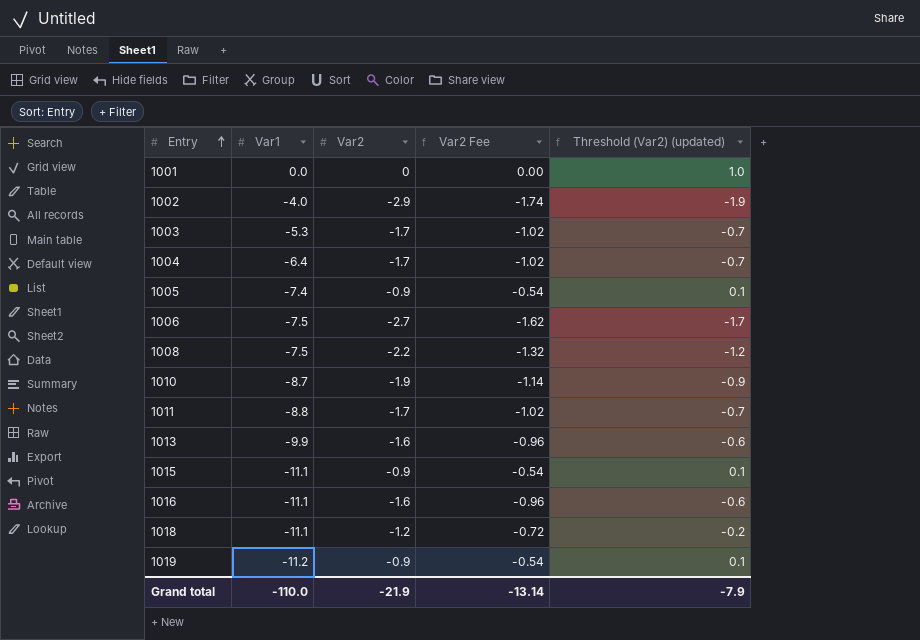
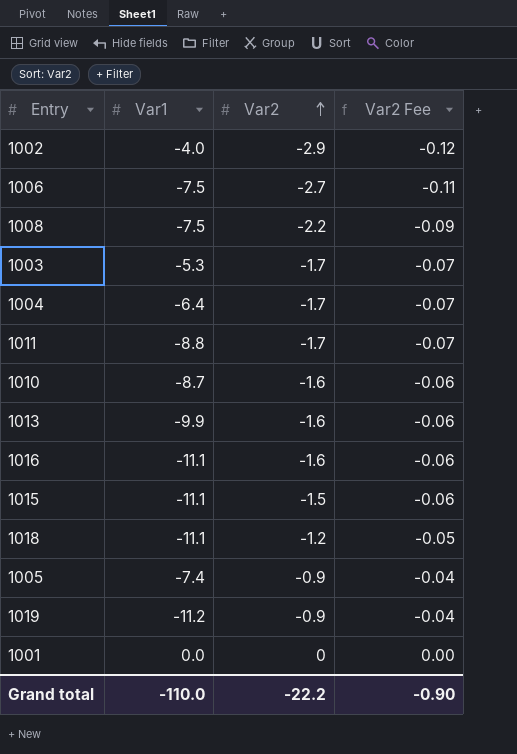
row order: Entry ascending -> Var2 ascending
column Threshold (Var2) (updated) | formula: [Var2] + 1 -> none
column Var2 Fee | formula: [Var2] * 0.6 -> [Var2] * 0.04
1010 | Var2: -1.9 -> -1.6
1015 | Var2: -0.9 -> -1.5
Grand total | Var2: -21.9 -> -22.2
Grand total | Var2 Fee: -13.14 -> -0.90

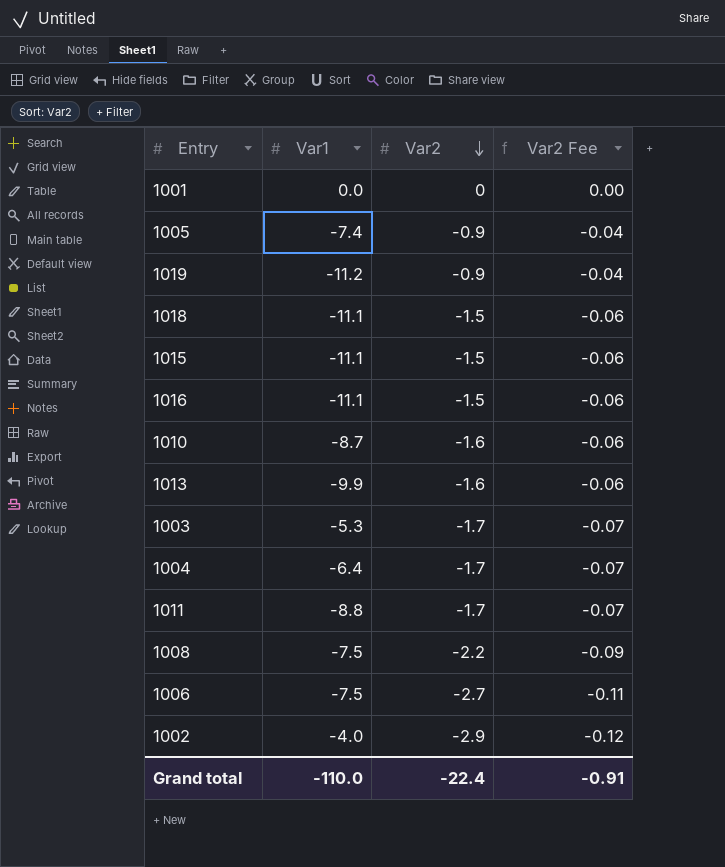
row order: Var2 ascending -> Var2 descending
1018 | Var2: -1.2 -> -1.5
1018 | Var2 Fee: -0.05 -> -0.06
1016 | Var2: -1.6 -> -1.5
Grand total | Var2: -22.2 -> -22.4
Grand total | Var2 Fee: -0.90 -> -0.91

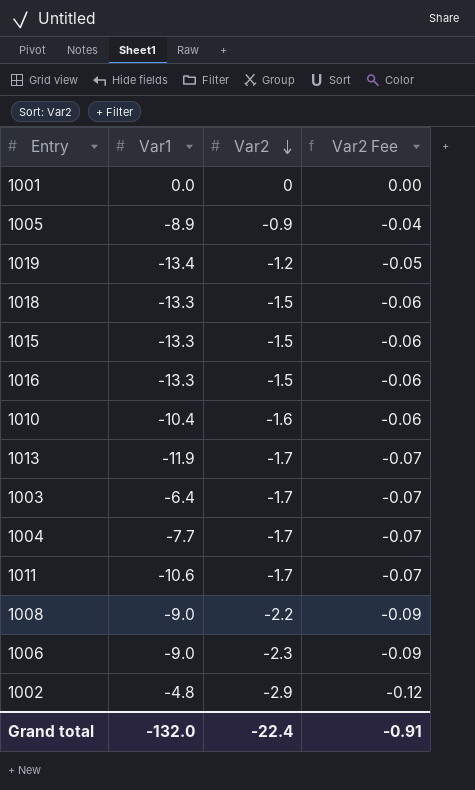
1005 | Var1: -7.4 -> -8.9
1019 | Var1: -11.2 -> -13.4
1019 | Var2: -0.9 -> -1.2
1019 | Var2 Fee: -0.04 -> -0.05
1018 | Var1: -11.1 -> -13.3
1015 | Var1: -11.1 -> -13.3
1016 | Var1: -11.1 -> -13.3
1010 | Var1: -8.7 -> -10.4
1013 | Var1: -9.9 -> -11.9
1013 | Var2: -1.6 -> -1.7
1013 | Var2 Fee: -0.06 -> -0.07
1003 | Var1: -5.3 -> -6.4
1004 | Var1: -6.4 -> -7.7
1011 | Var1: -8.8 -> -10.6
1008 | Var1: -7.5 -> -9.0
1006 | Var1: -7.5 -> -9.0
1006 | Var2: -2.7 -> -2.3
1006 | Var2 Fee: -0.11 -> -0.09
1002 | Var1: -4.0 -> -4.8
Grand total | Var1: -110.0 -> -132.0

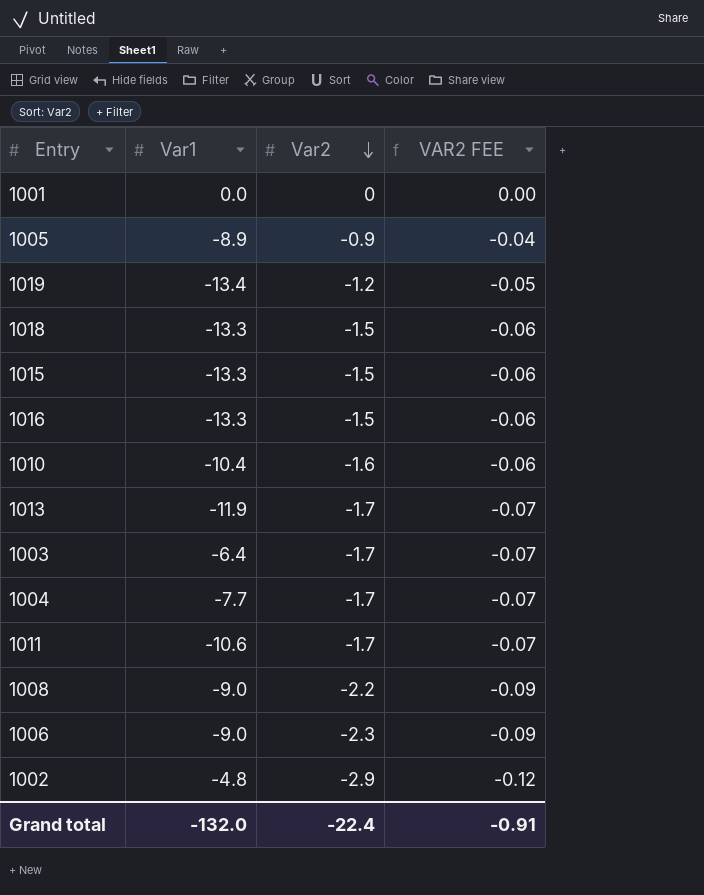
column name: Var2 Fee -> VAR2 FEE

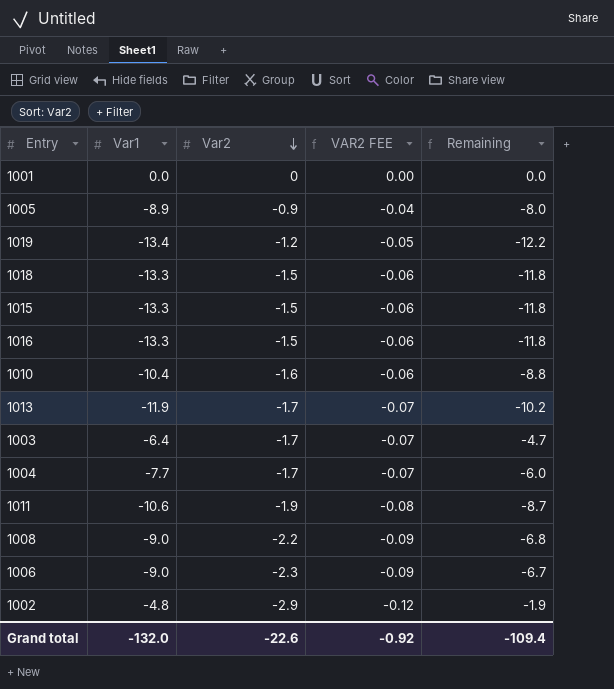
column Remaining | formula: none -> [Var1] - [Var2]
1011 | Var2: -1.7 -> -1.9
1011 | VAR2 FEE: -0.07 -> -0.08
Grand total | Var2: -22.4 -> -22.6
Grand total | VAR2 FEE: -0.91 -> -0.92

